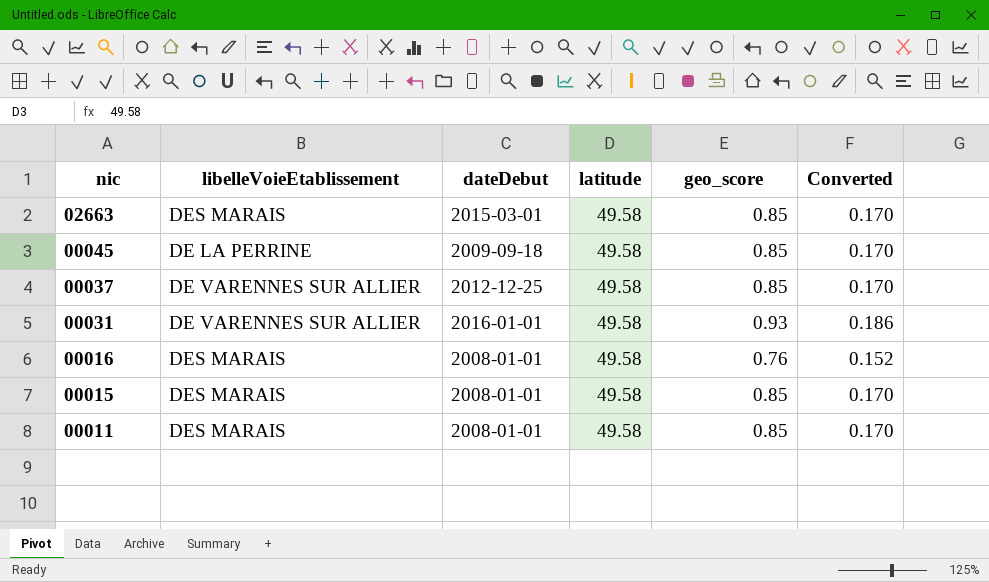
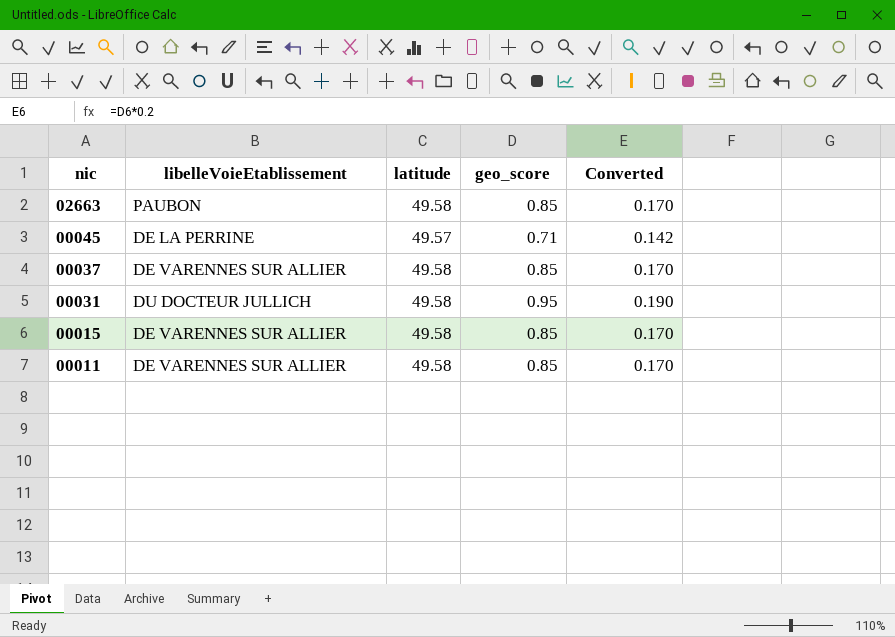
column dateDebut | position: 3 -> none
row 00016: DES MARAIS | 2008-01-01 | 49.58 | 0.76 | 0.152 -> none
02663 | libelleVoieEtablissement: DES MARAIS -> PAUBON
00045 | latitude: 49.58 -> 49.57
00045 | geo_score: 0.85 -> 0.71
00045 | Converted: 0.170 -> 0.142
00031 | libelleVoieEtablissement: DE VARENNES SUR ALLIER -> DU DOCTEUR JULLICH
00031 | geo_score: 0.93 -> 0.95
00031 | Converted: 0.186 -> 0.190
00015 | libelleVoieEtablissement: DES MARAIS -> DE VARENNES SUR ALLIER
00011 | libelleVoieEtablissement: DES MARAIS -> DE VARENNES SUR ALLIER

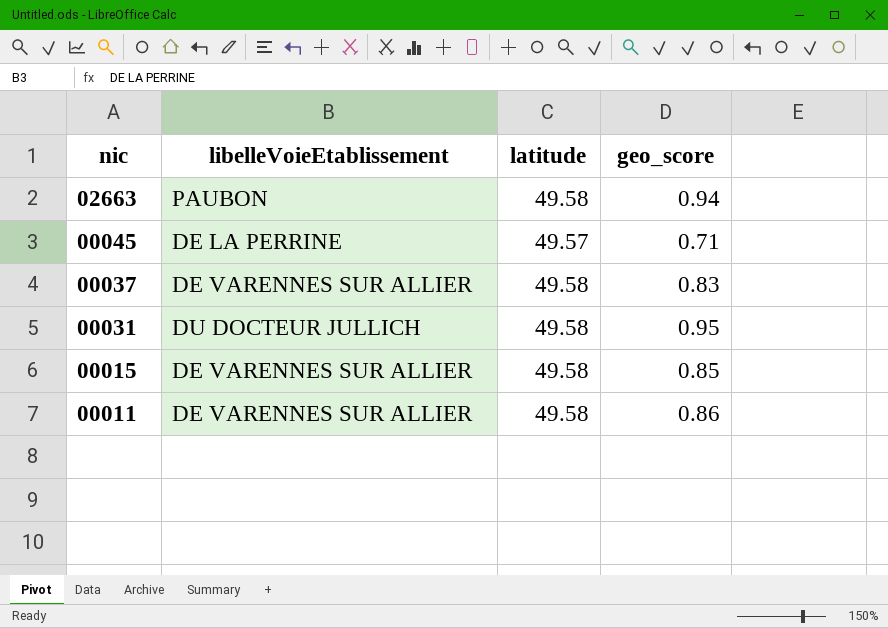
column Converted | formula: [geo_score] * 0.2 -> none
02663 | geo_score: 0.85 -> 0.94
00037 | geo_score: 0.85 -> 0.83
00011 | geo_score: 0.85 -> 0.86

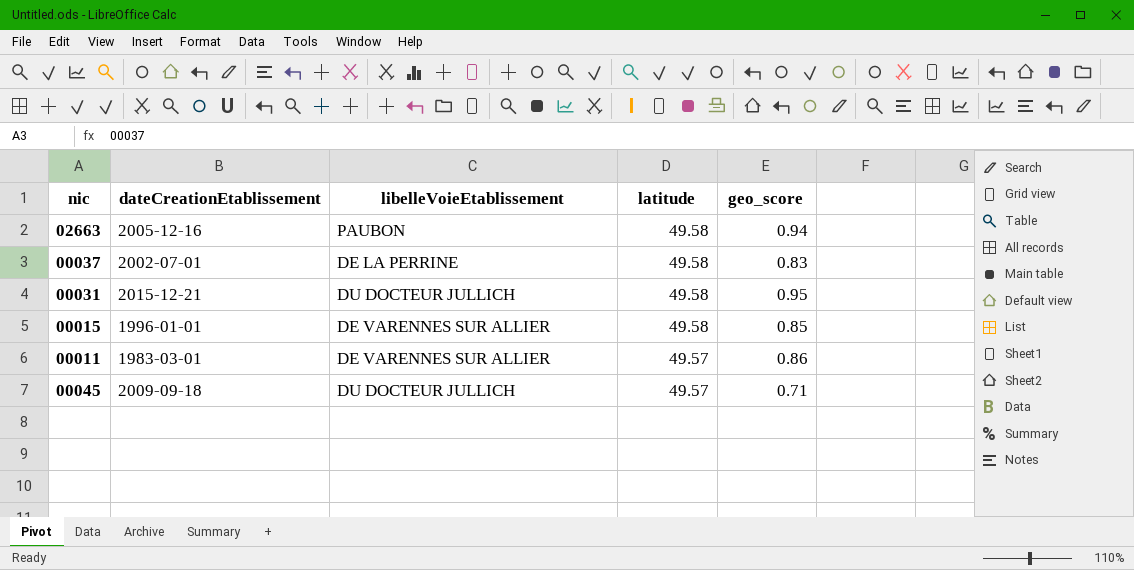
row order: nic descending -> latitude descending
column dateCreationEtablissement | position: none -> 2
00037 | libelleVoieEtablissement: DE VARENNES SUR ALLIER -> DE LA PERRINE
00011 | latitude: 49.58 -> 49.57
00045 | libelleVoieEtablissement: DE LA PERRINE -> DU DOCTEUR JULLICH

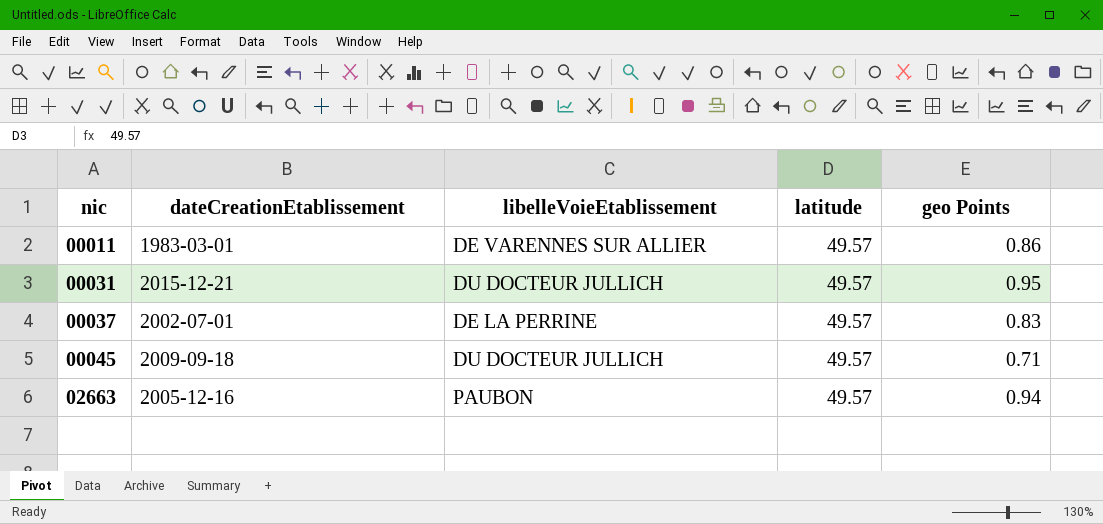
row order: latitude descending -> nic ascending
column name: geo_score -> geo Points
row 00015: 1996-01-01 | DE VARENNES SUR ALLIER | 49.58 | 0.85 -> none
00031 | latitude: 49.58 -> 49.57
00037 | latitude: 49.58 -> 49.57
02663 | latitude: 49.58 -> 49.57

